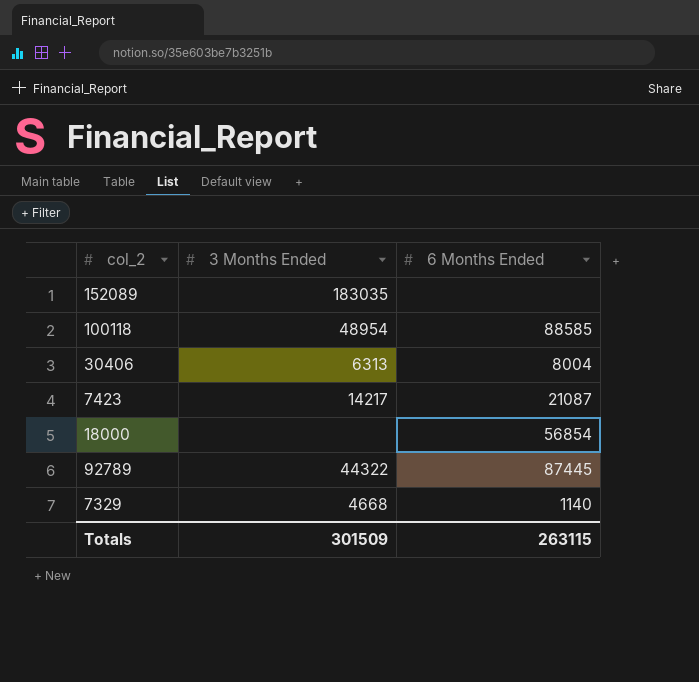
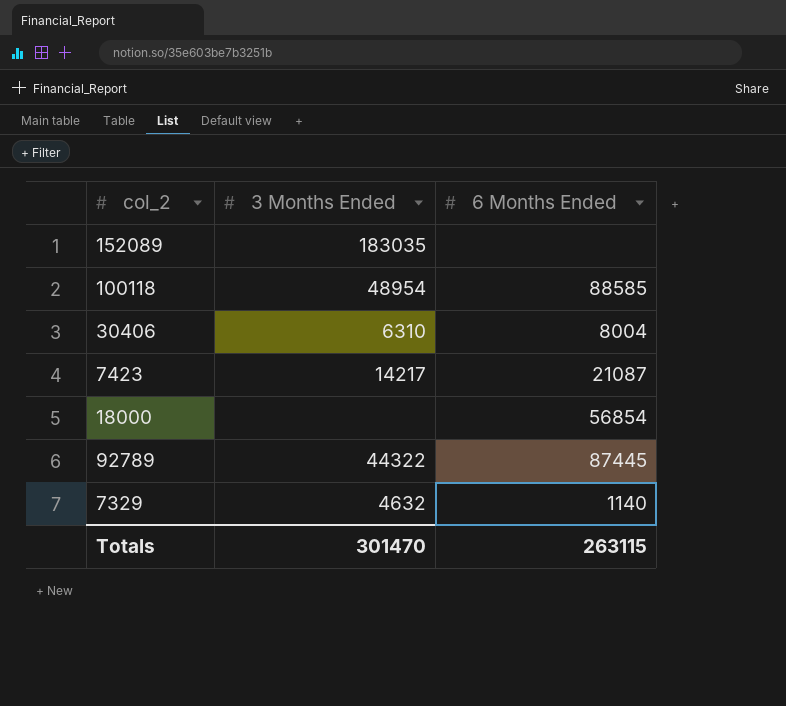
30406 | 3 Months Ended: 6313 -> 6310
7329 | 3 Months Ended: 4668 -> 4632
Totals | 3 Months Ended: 301509 -> 301470

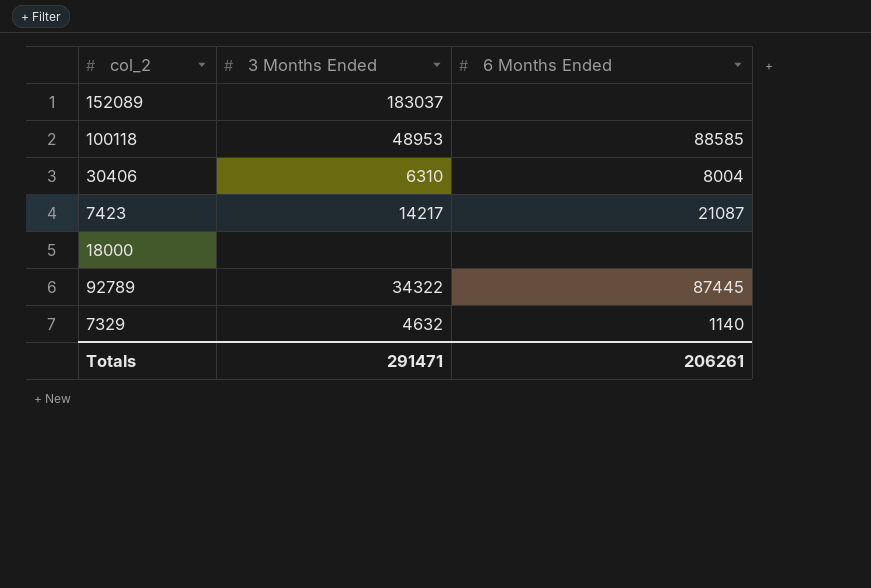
152089 | 3 Months Ended: 183035 -> 183037
100118 | 3 Months Ended: 48954 -> 48953
18000 | 6 Months Ended: 56854 -> none
92789 | 3 Months Ended: 44322 -> 34322
Totals | 3 Months Ended: 301470 -> 291471
Totals | 6 Months Ended: 263115 -> 206261

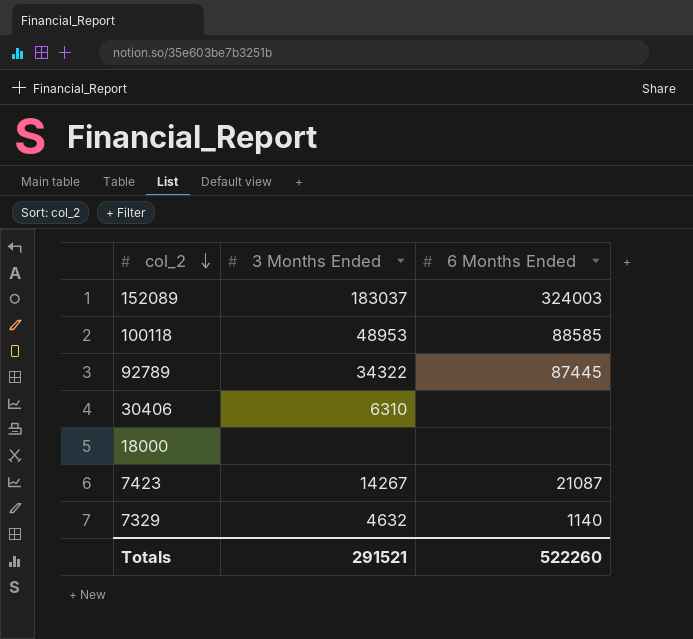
row order: none -> col_2 descending
152089 | 6 Months Ended: none -> 324003
30406 | 6 Months Ended: 8004 -> none
7423 | 3 Months Ended: 14217 -> 14267
Totals | 3 Months Ended: 291471 -> 291521
Totals | 6 Months Ended: 206261 -> 522260

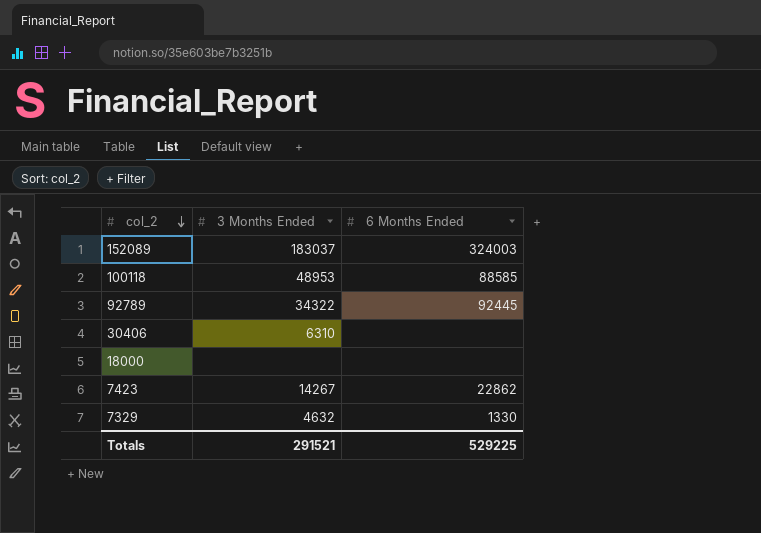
92789 | 6 Months Ended: 87445 -> 92445
7423 | 6 Months Ended: 21087 -> 22862
7329 | 6 Months Ended: 1140 -> 1330
Totals | 6 Months Ended: 522260 -> 529225

